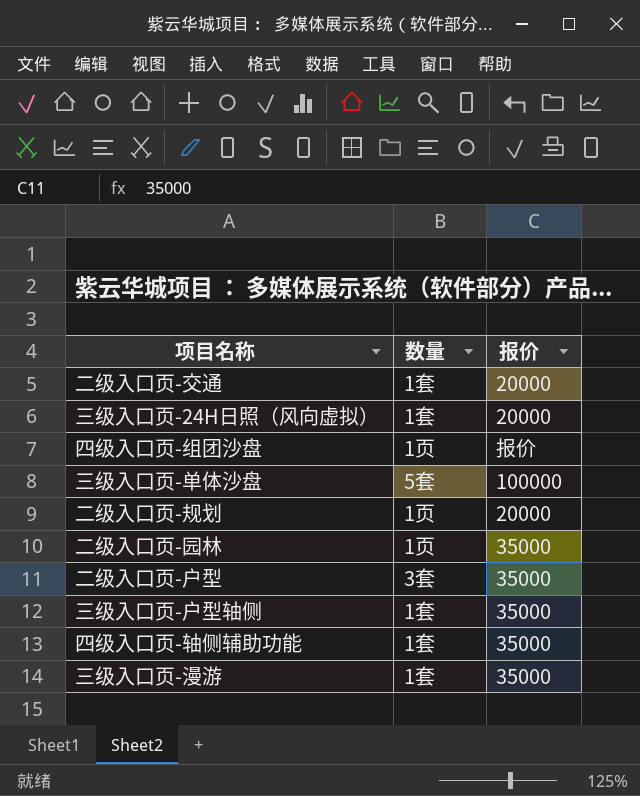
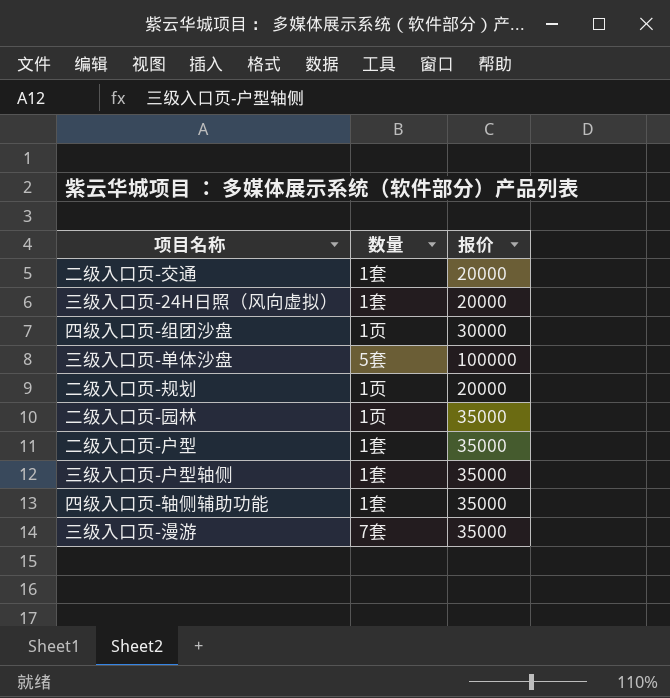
四级入口页-组团沙盘 | 报价: 报价 -> 30000
二级入口页-户型 | 数量: 3套 -> 1套
三级入口页-漫游 | 数量: 1套 -> 7套

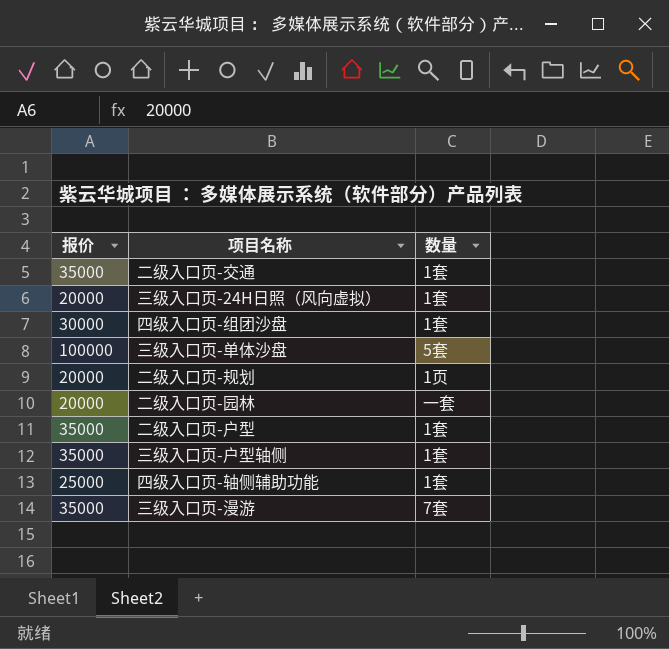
column 报价 | position: 3 -> 1
二级入口页-交通 | 报价: 20000 -> 35000
四级入口页-组团沙盘 | 数量: 1页 -> 1套
二级入口页-园林 | 报价: 35000 -> 20000
二级入口页-园林 | 数量: 1页 -> 一套
四级入口页-轴侧辅助功能 | 报价: 35000 -> 25000

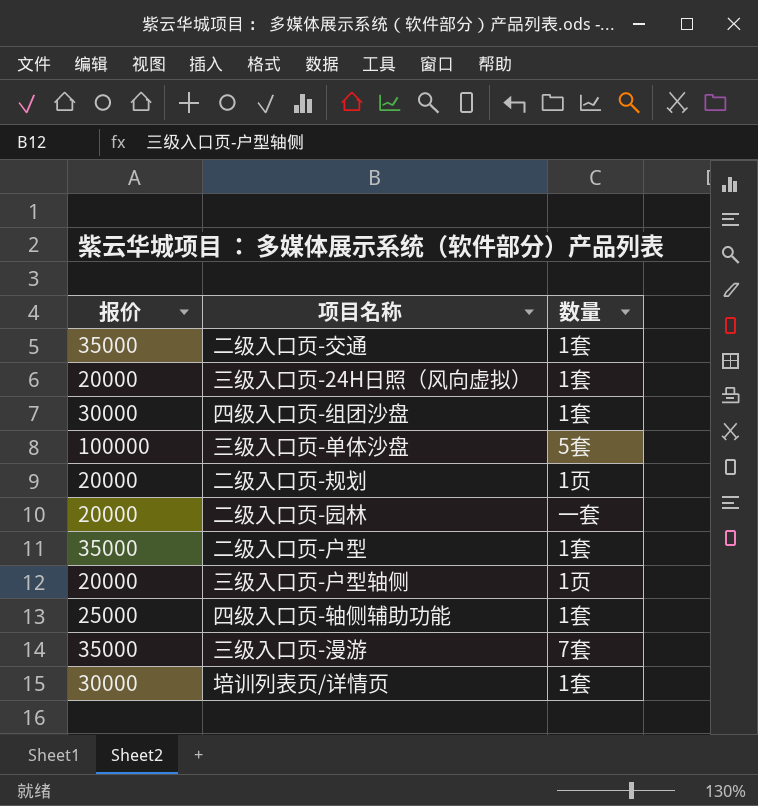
三级入口页-户型轴侧 | 报价: 35000 -> 20000
三级入口页-户型轴侧 | 数量: 1套 -> 1页
row 培训列表页/详情页: none -> 30000 | 1套

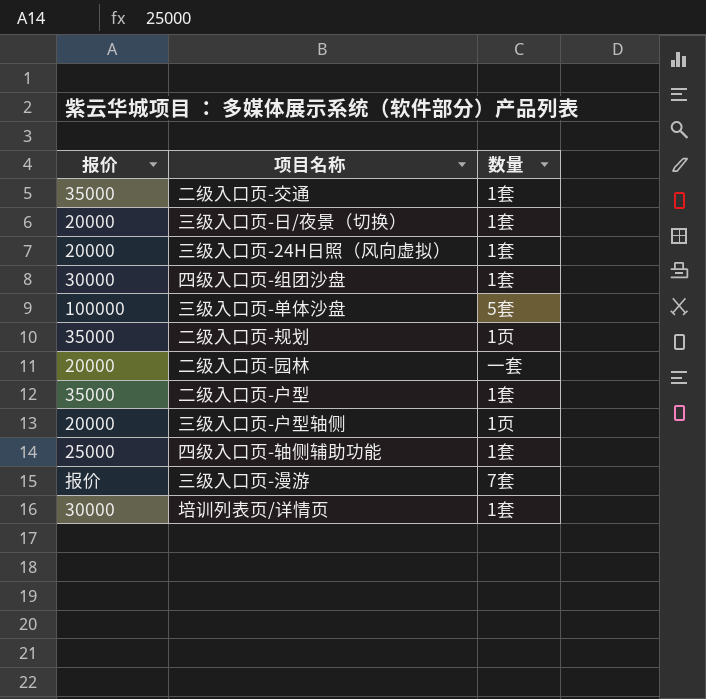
row 三级入口页-日/夜景（切换）: none -> 20000 | 1套
二级入口页-规划 | 报价: 20000 -> 35000
三级入口页-漫游 | 报价: 35000 -> 报价

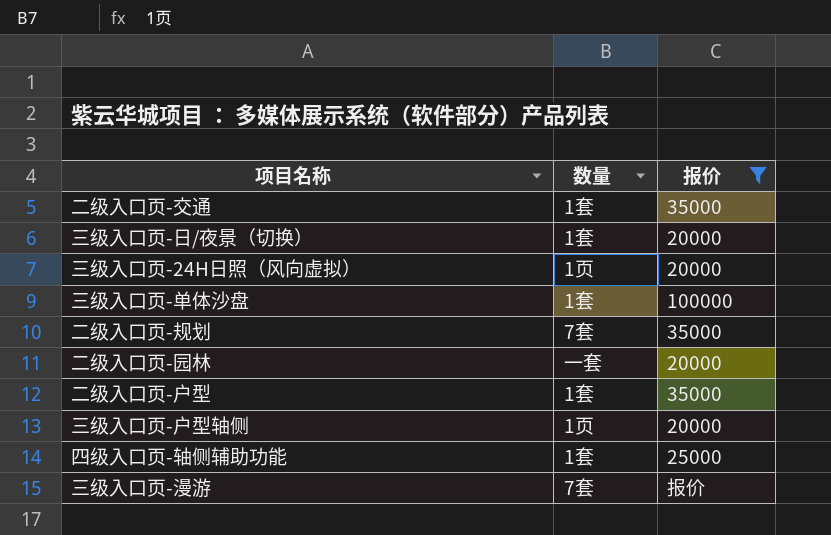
filter: none -> 报价 != 30000
column 报价 | position: 1 -> 3
三级入口页-24H日照（风向虚拟） | 数量: 1套 -> 1页
三级入口页-单体沙盘 | 数量: 5套 -> 1套
二级入口页-规划 | 数量: 1页 -> 7套

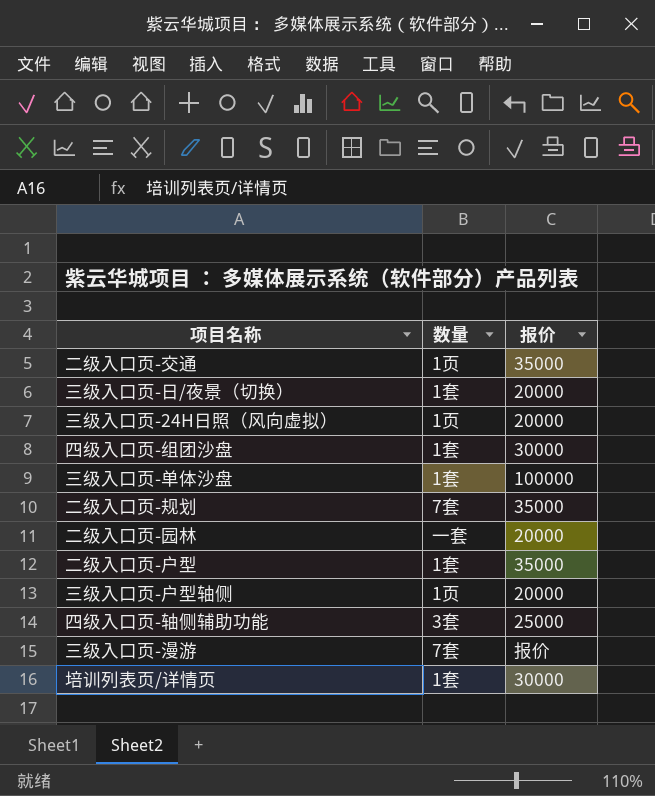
filter: 报价 != 30000 -> none
二级入口页-交通 | 数量: 1套 -> 1页
四级入口页-轴侧辅助功能 | 数量: 1套 -> 3套

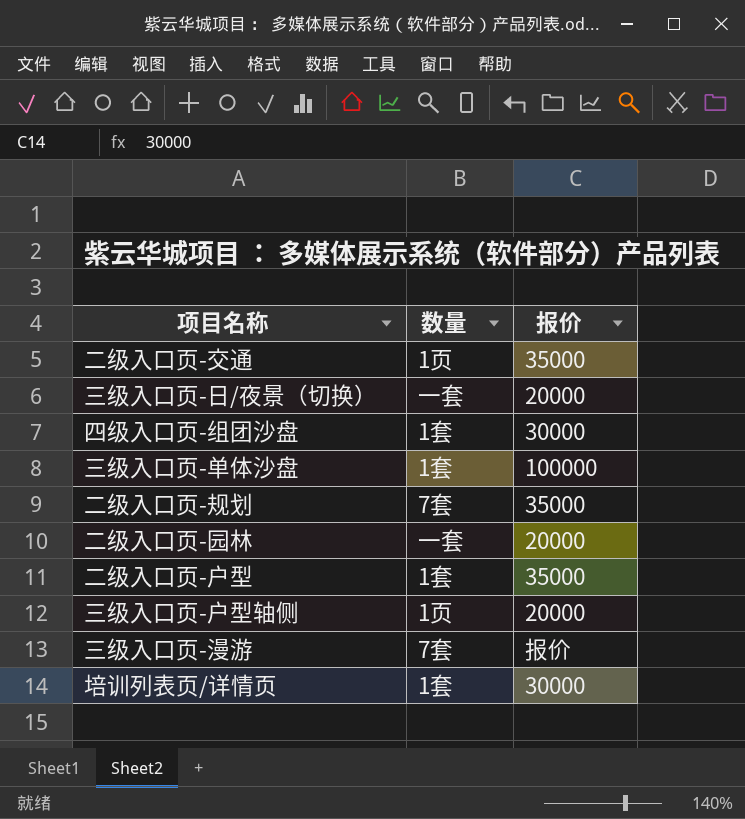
row 三级入口页-24H日照（风向虚拟）: 1页 | 20000 -> none
row 四级入口页-轴侧辅助功能: 3套 | 25000 -> none
三级入口页-日/夜景（切换） | 数量: 1套 -> 一套

